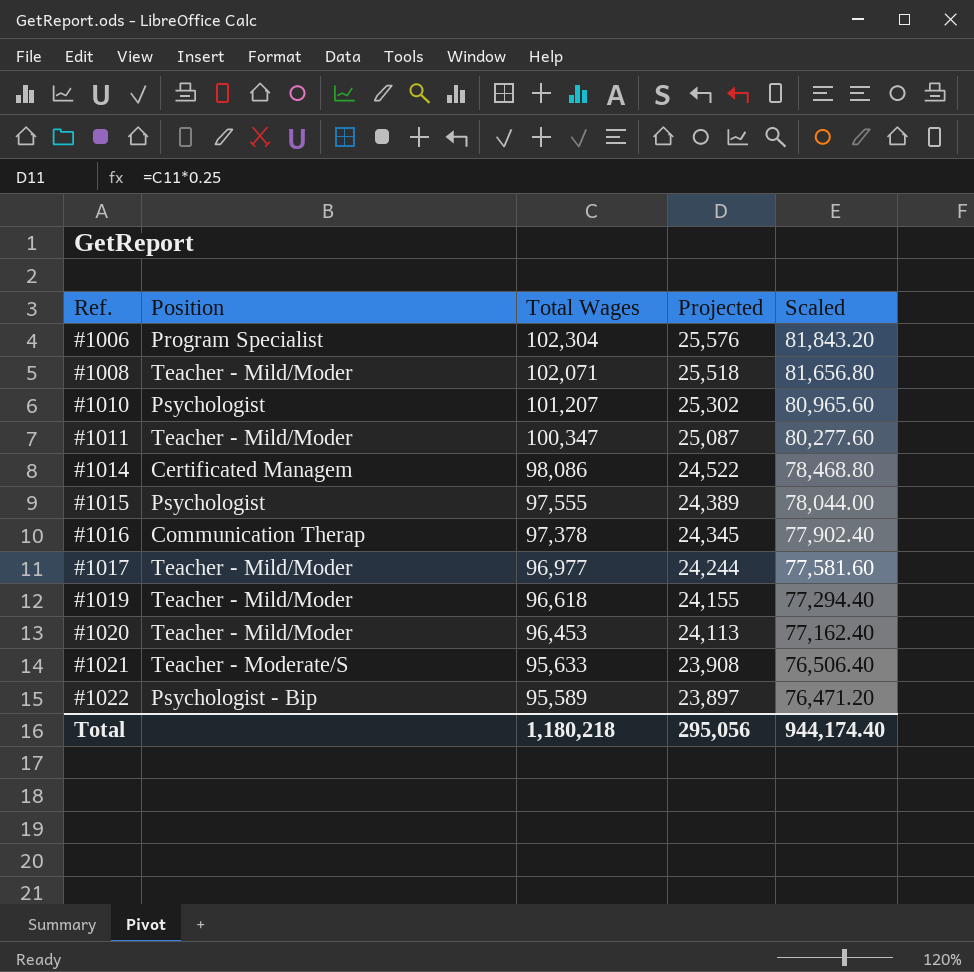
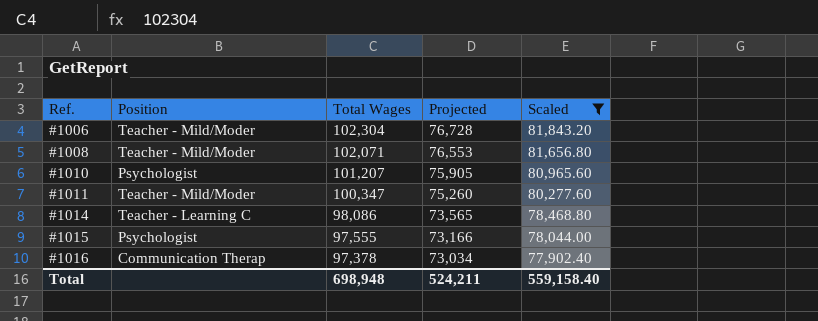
filter: none -> Scaled >= 77,902.40
column Projected | formula: [Total Wages] * 0.25 -> [Total Wages] * 0.75
#1006 | Position: Program Specialist -> Teacher - Mild/Moder
#1014 | Position: Certificated Managem -> Teacher - Learning C
Total | Total Wages: 1,180,218 -> 698,948
Total | Projected: 295,056 -> 524,211
Total | Scaled: 944,174.40 -> 559,158.40

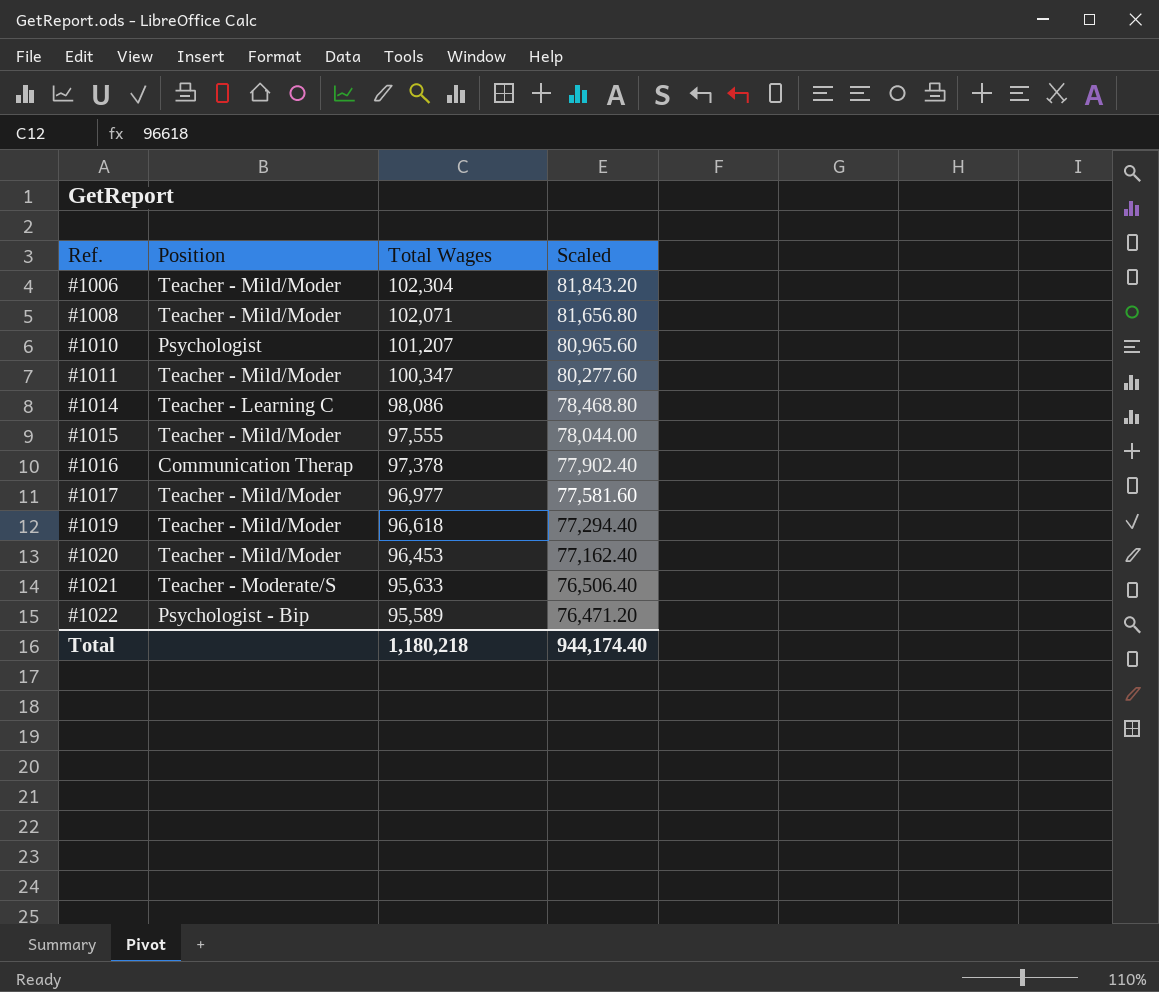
filter: Scaled >= 77,902.40 -> none
column Projected | formula: [Total Wages] * 0.75 -> none
#1015 | Position: Psychologist -> Teacher - Mild/Moder
Total | Total Wages: 698,948 -> 1,180,218
Total | Scaled: 559,158.40 -> 944,174.40

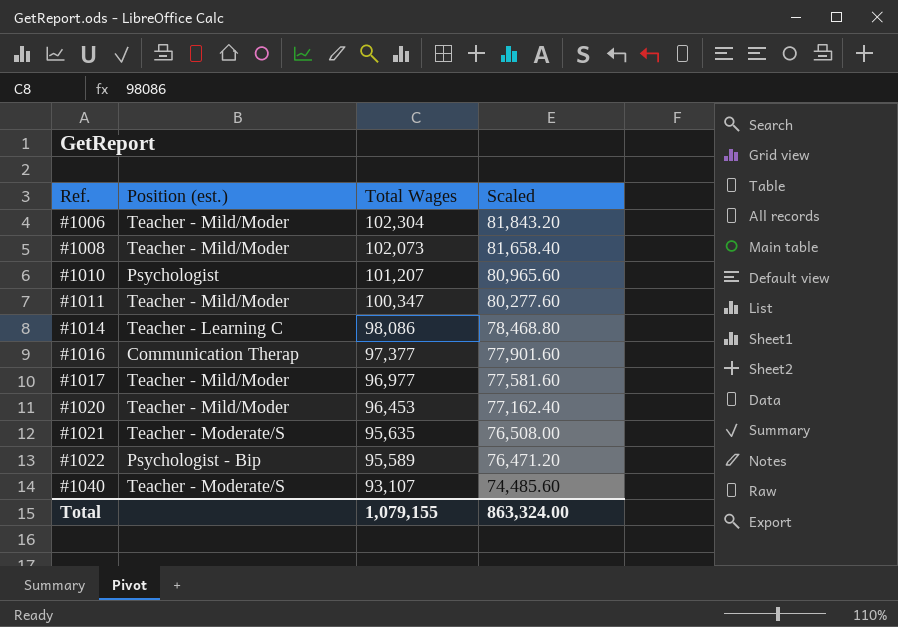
column name: Position -> Position (est.)
row #1015: Teacher - Mild/Moder | 97,555 | 78,044.00 -> none
row #1019: Teacher - Mild/Moder | 96,618 | 77,294.40 -> none
#1008 | Total Wages: 102,071 -> 102,073
#1008 | Scaled: 81,656.80 -> 81,658.40
#1016 | Total Wages: 97,378 -> 97,377
#1016 | Scaled: 77,902.40 -> 77,901.60
#1021 | Total Wages: 95,633 -> 95,635
#1021 | Scaled: 76,506.40 -> 76,508.00
row #1040: none -> Teacher - Moderate/S | 93,107 | 74,485.60
Total | Total Wages: 1,180,218 -> 1,079,155
Total | Scaled: 944,174.40 -> 863,324.00

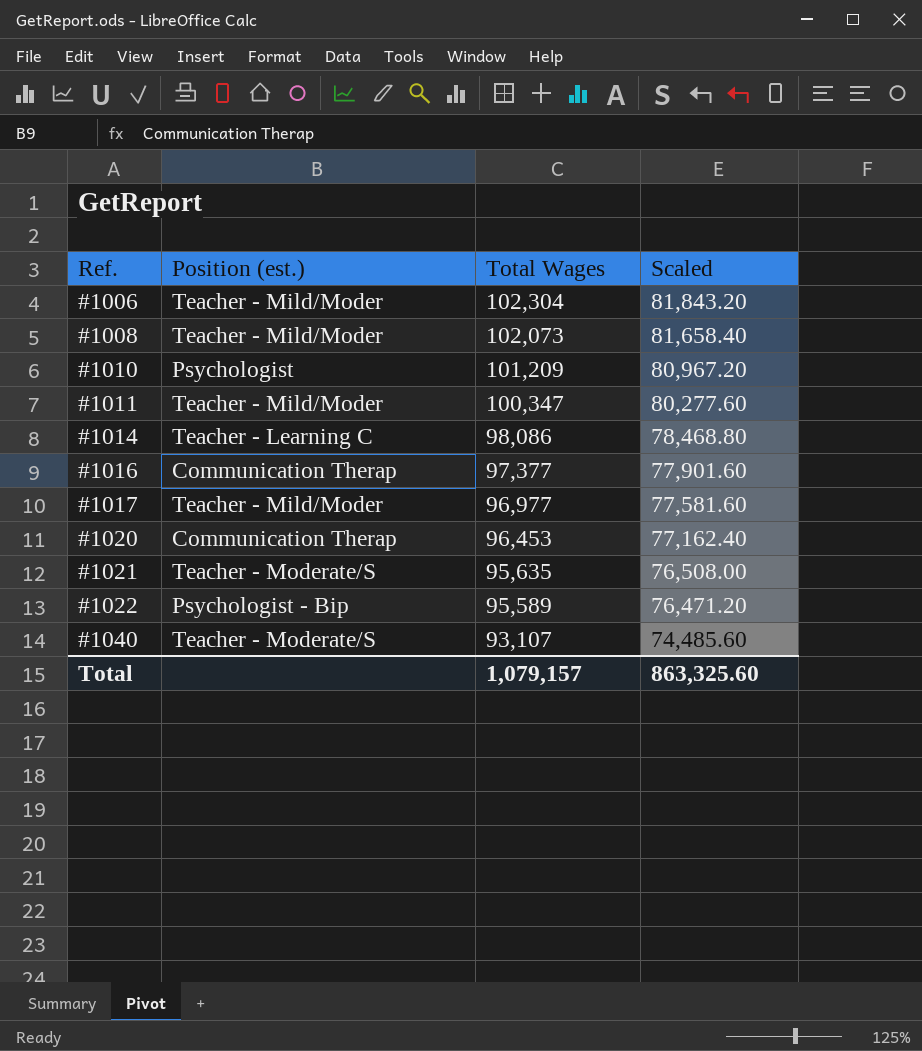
#1010 | Total Wages: 101,207 -> 101,209
#1010 | Scaled: 80,965.60 -> 80,967.20
#1020 | Position (est.): Teacher - Mild/Moder -> Communication Therap
Total | Total Wages: 1,079,155 -> 1,079,157
Total | Scaled: 863,324.00 -> 863,325.60

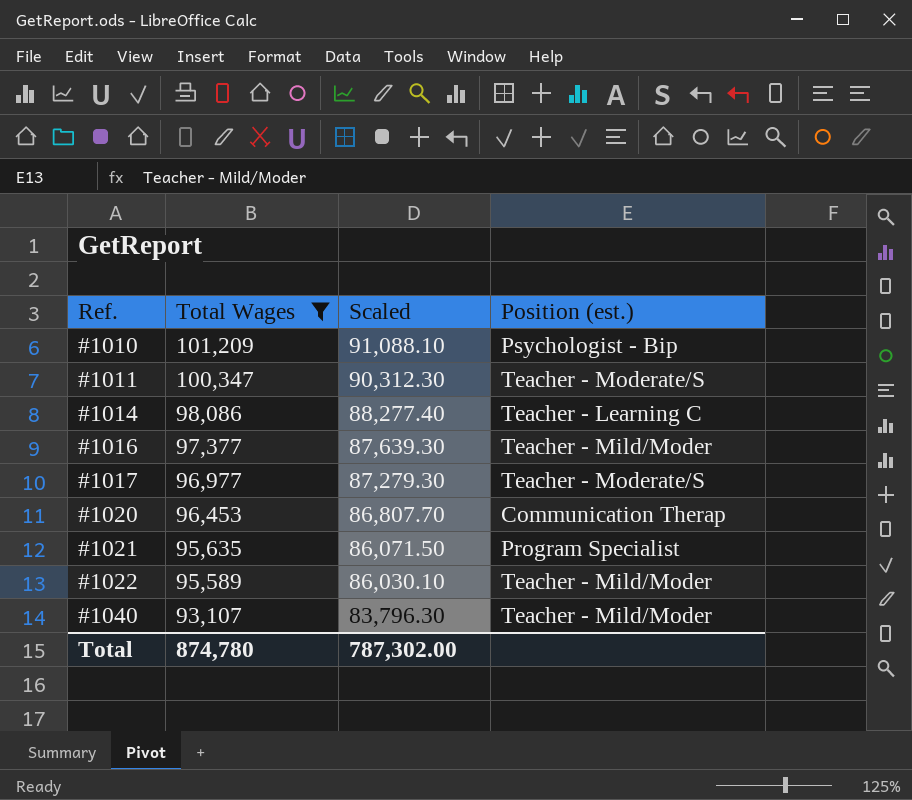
filter: none -> Total Wages <= 101,209
column Scaled | formula: [Total Wages] * 0.8 -> [Total Wages] * 0.9
column Position (est.) | position: 2 -> 4
#1010 | Position (est.): Psychologist -> Psychologist - Bip
#1011 | Position (est.): Teacher - Mild/Moder -> Teacher - Moderate/S
#1016 | Position (est.): Communication Therap -> Teacher - Mild/Moder
#1017 | Position (est.): Teacher - Mild/Moder -> Teacher - Moderate/S
#1021 | Position (est.): Teacher - Moderate/S -> Program Specialist
#1022 | Position (est.): Psychologist - Bip -> Teacher - Mild/Moder
#1040 | Position (est.): Teacher - Moderate/S -> Teacher - Mild/Moder
Total | Total Wages: 1,079,157 -> 874,780
Total | Scaled: 863,325.60 -> 787,302.00

